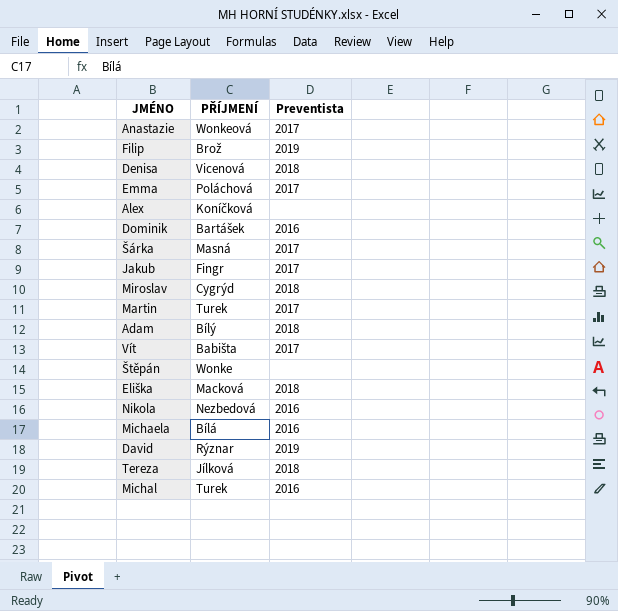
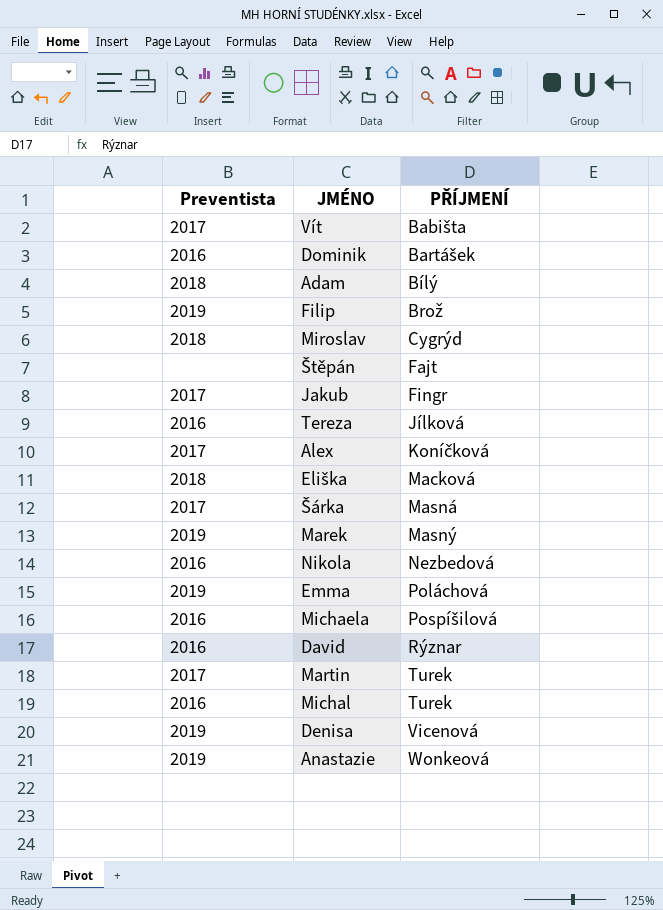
row order: none -> PŘÍJMENÍ ascending
column Preventista | position: 3 -> 1
Štěpán | PŘÍJMENÍ: Wonke -> Fajt
Tereza | Preventista: 2018 -> 2016
Alex | Preventista: none -> 2017
row Marek: none -> 2019 | Masný
Emma | Preventista: 2017 -> 2019
Michaela | PŘÍJMENÍ: Bílá -> Pospíšilová
David | Preventista: 2019 -> 2016
Denisa | Preventista: 2018 -> 2019
Anastazie | Preventista: 2017 -> 2019

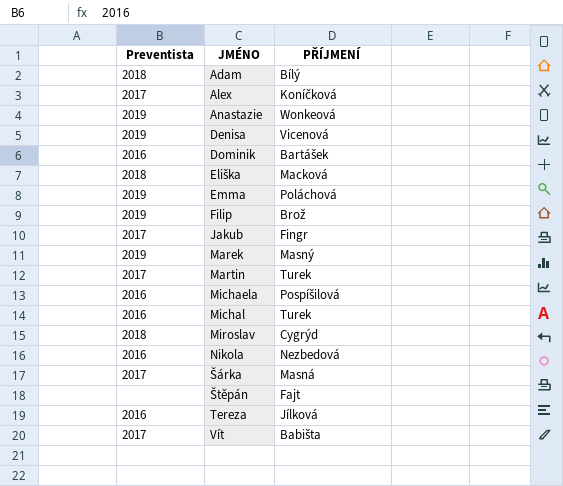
row order: PŘÍJMENÍ ascending -> JMÉNO ascending
row David: 2016 | Rýznar -> none

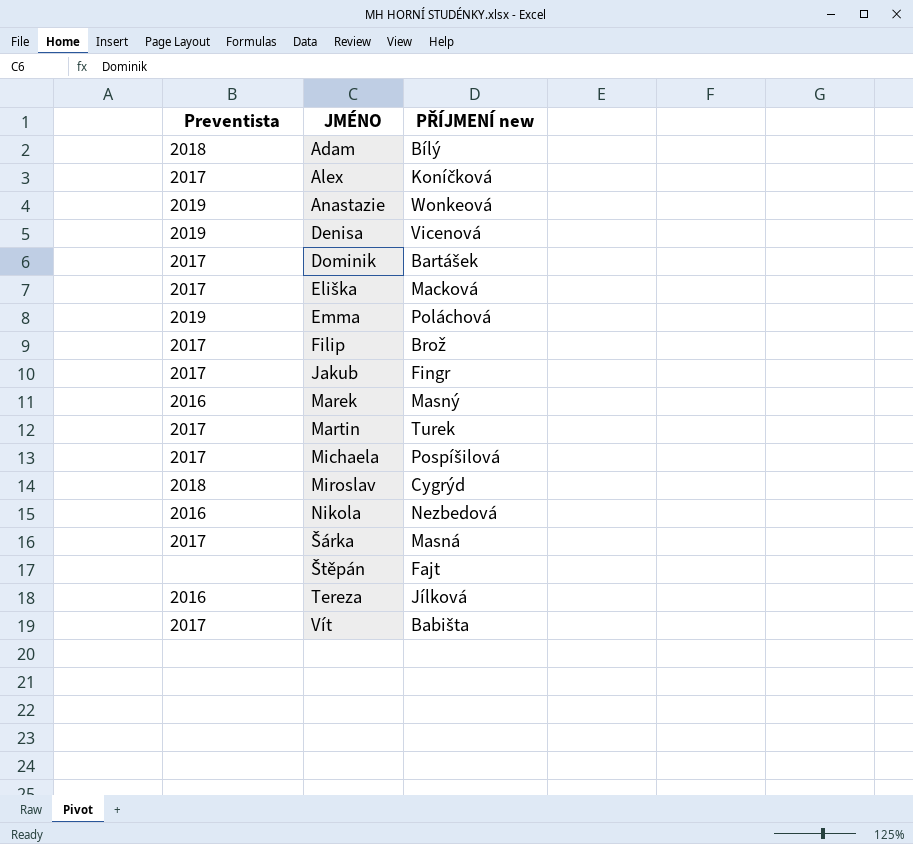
column name: PŘÍJMENÍ -> PŘÍJMENÍ new
row Michal: 2016 | Turek -> none
Dominik | Preventista: 2016 -> 2017
Eliška | Preventista: 2018 -> 2017
Filip | Preventista: 2019 -> 2017
Marek | Preventista: 2019 -> 2016
Michaela | Preventista: 2016 -> 2017

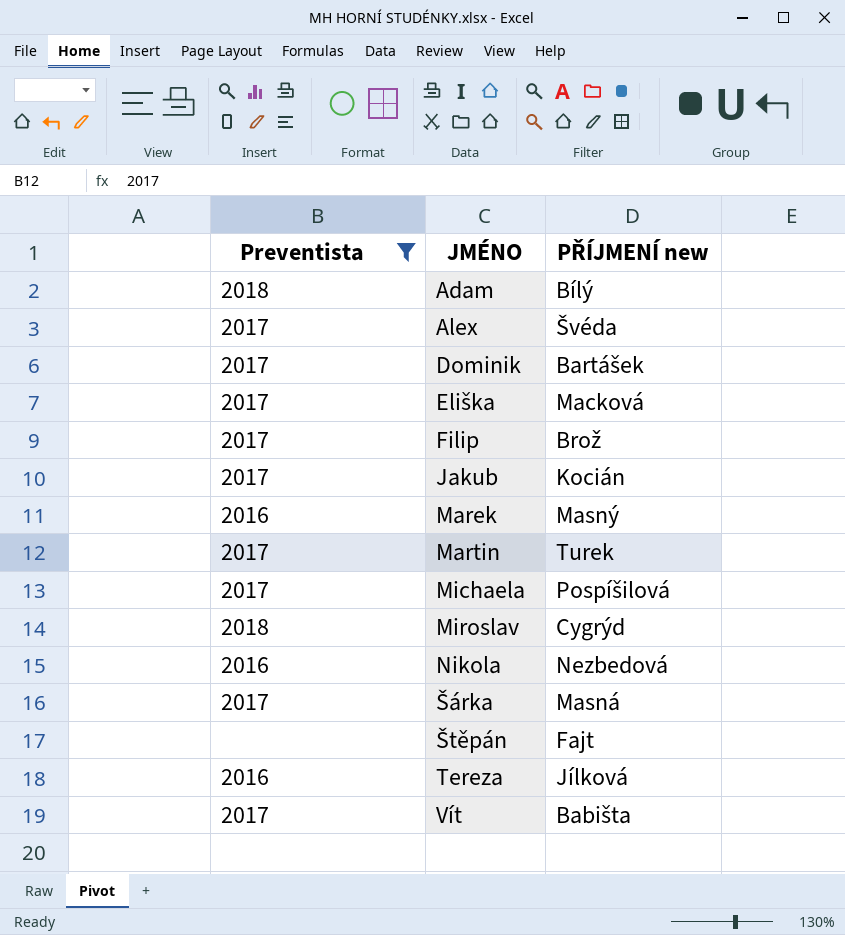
filter: none -> Preventista != 2019
Alex | PŘÍJMENÍ new: Koníčková -> Švéda
Jakub | PŘÍJMENÍ new: Fingr -> Kocián

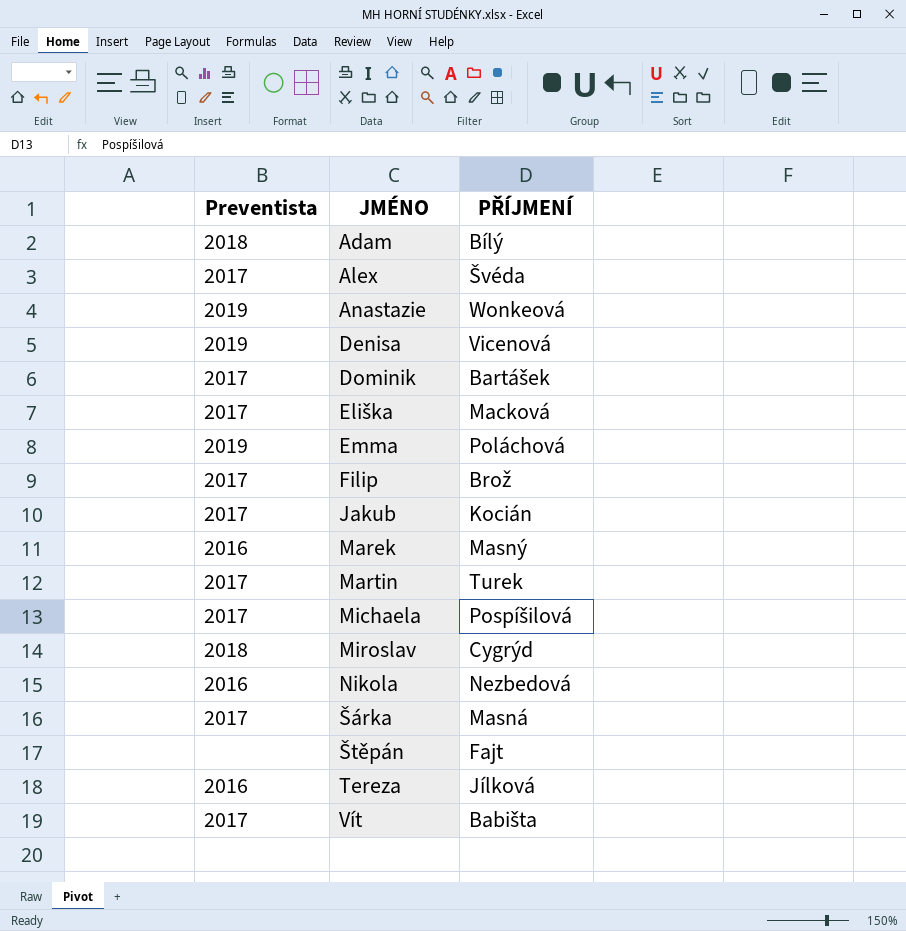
filter: Preventista != 2019 -> none
column name: PŘÍJMENÍ new -> PŘÍJMENÍ

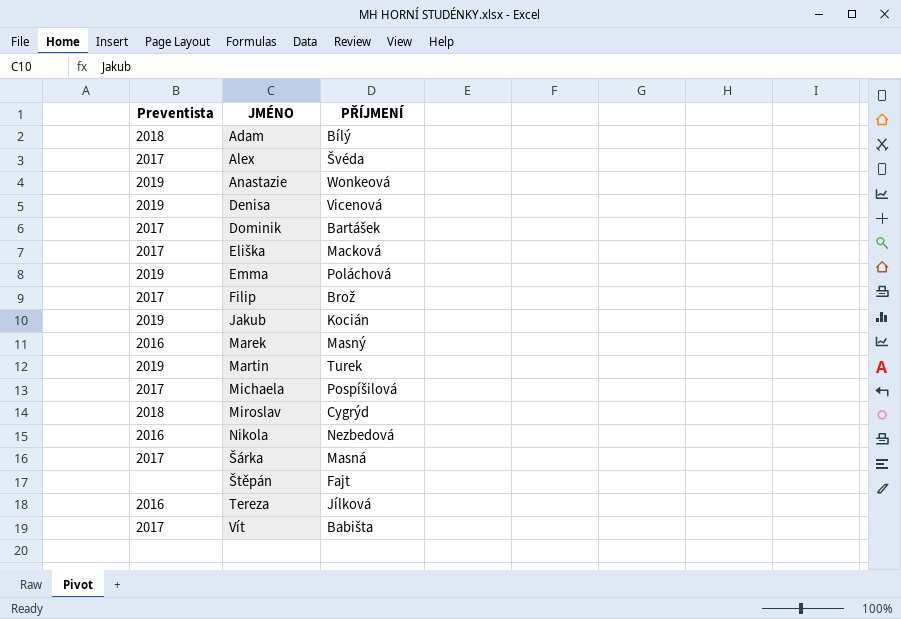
Jakub | Preventista: 2017 -> 2019
Martin | Preventista: 2017 -> 2019

